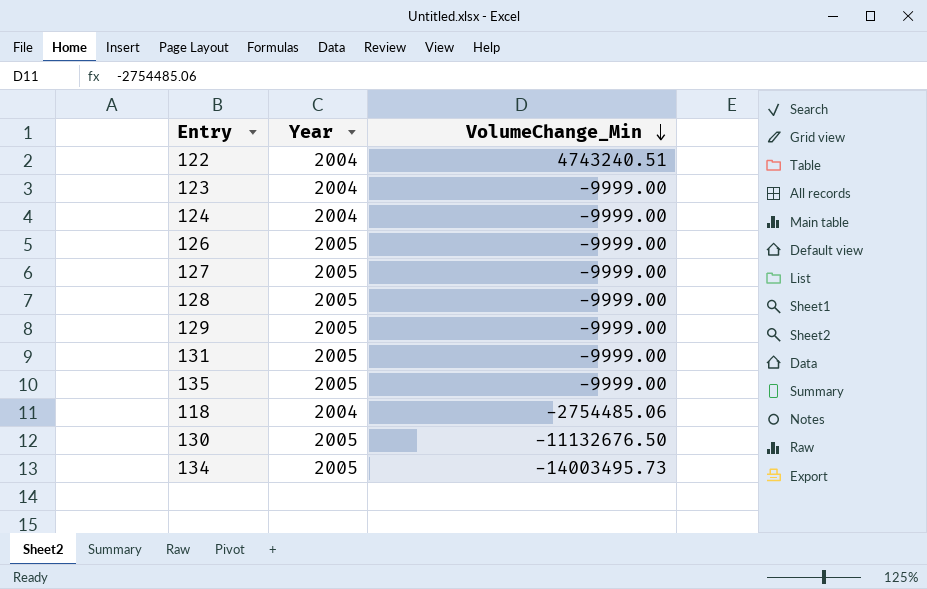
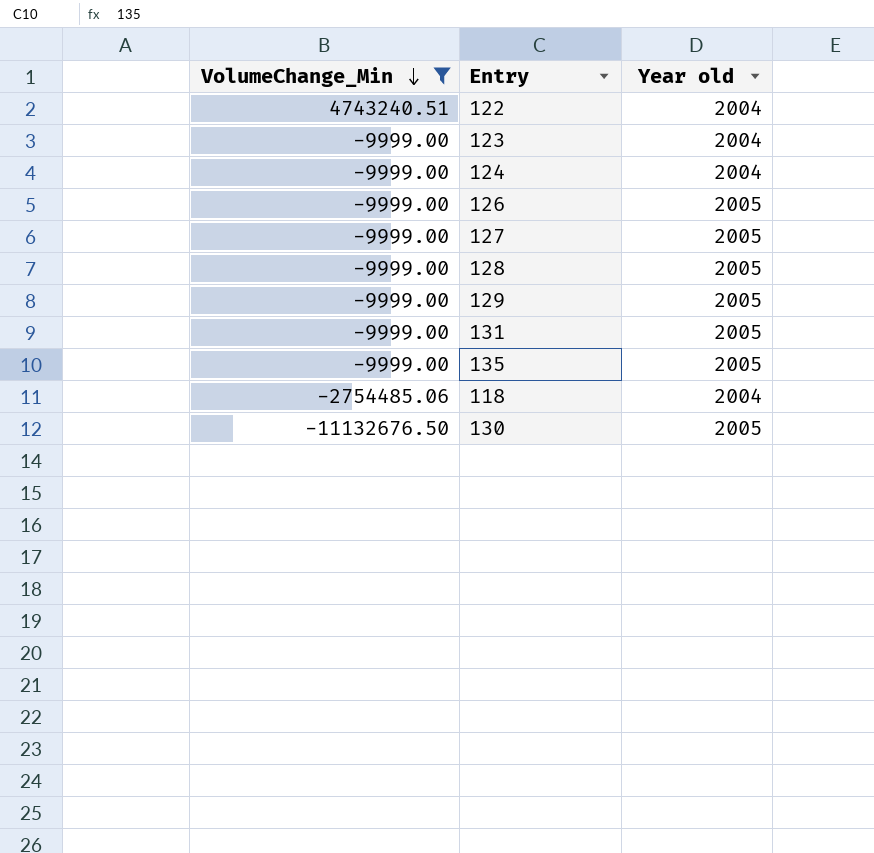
filter: none -> VolumeChange_Min != -14003495.73
column VolumeChange_Min | position: 3 -> 1
column name: Year -> Year old

